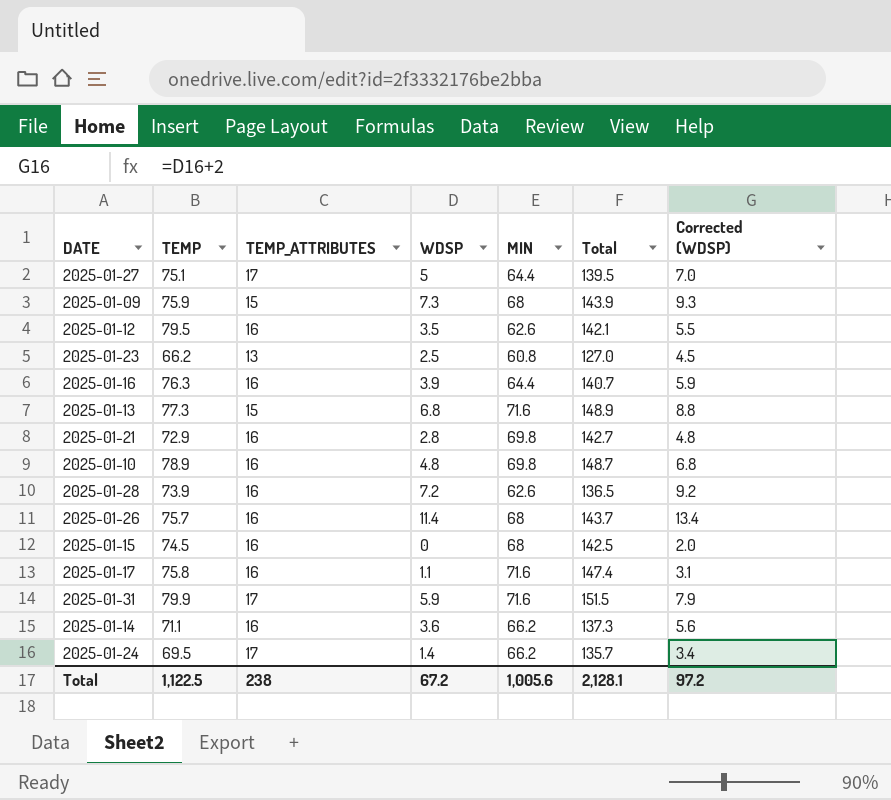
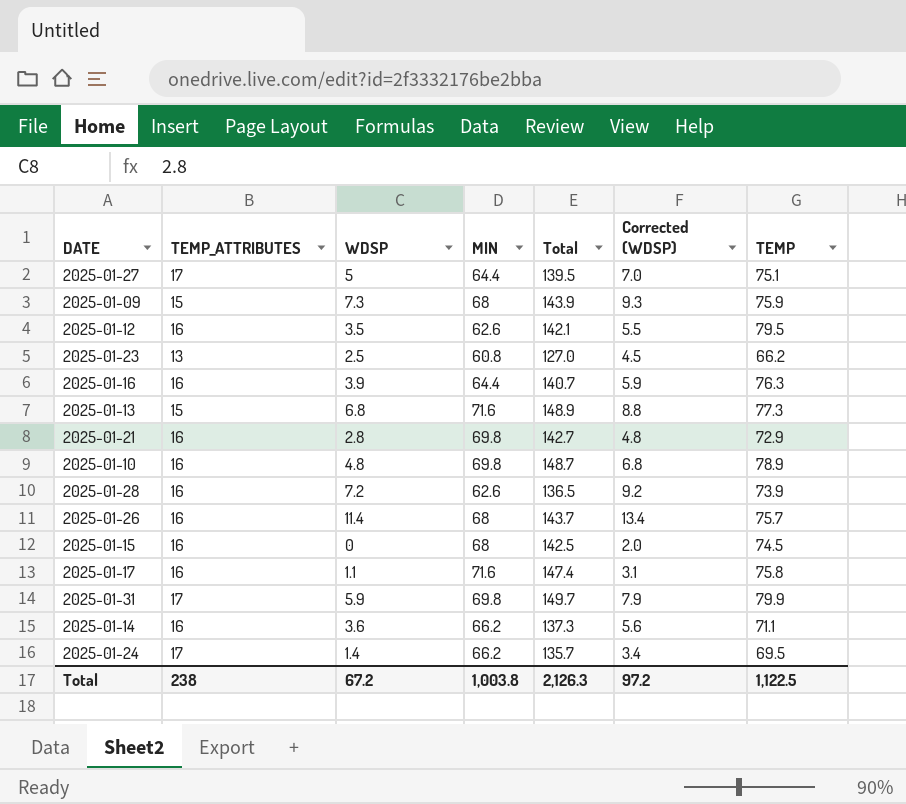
column TEMP | position: 2 -> 7
2025-01-31 | MIN: 71.6 -> 69.8
2025-01-31 | Total: 151.5 -> 149.7
Total | MIN: 1,005.6 -> 1,003.8
Total | Total: 2,128.1 -> 2,126.3

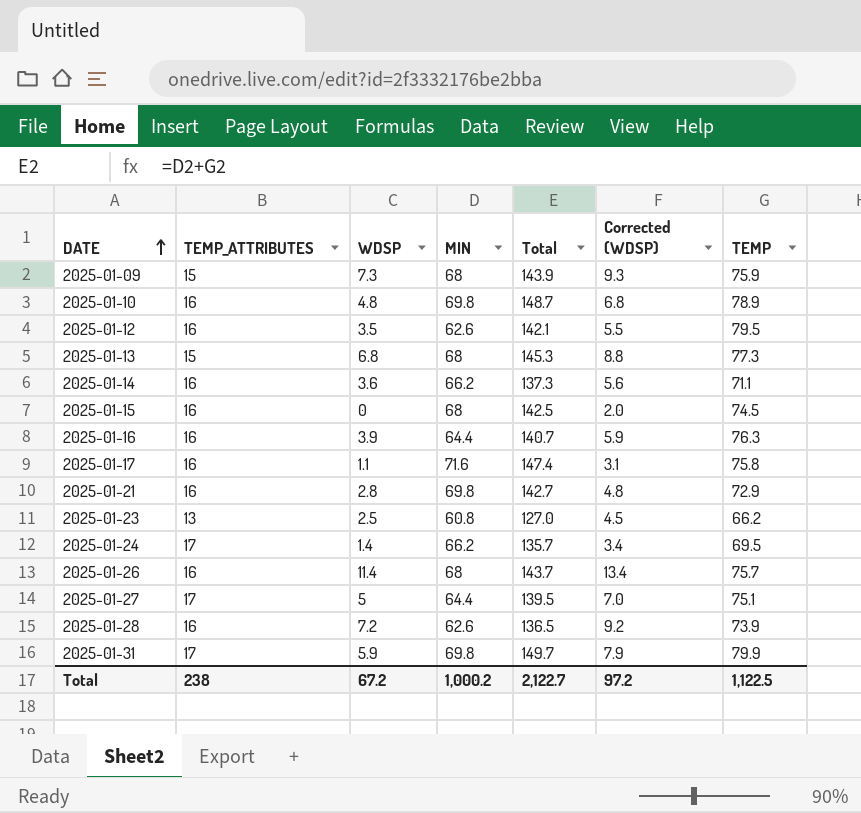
row order: none -> DATE ascending
2025-01-13 | MIN: 71.6 -> 68
2025-01-13 | Total: 148.9 -> 145.3
Total | MIN: 1,003.8 -> 1,000.2
Total | Total: 2,126.3 -> 2,122.7

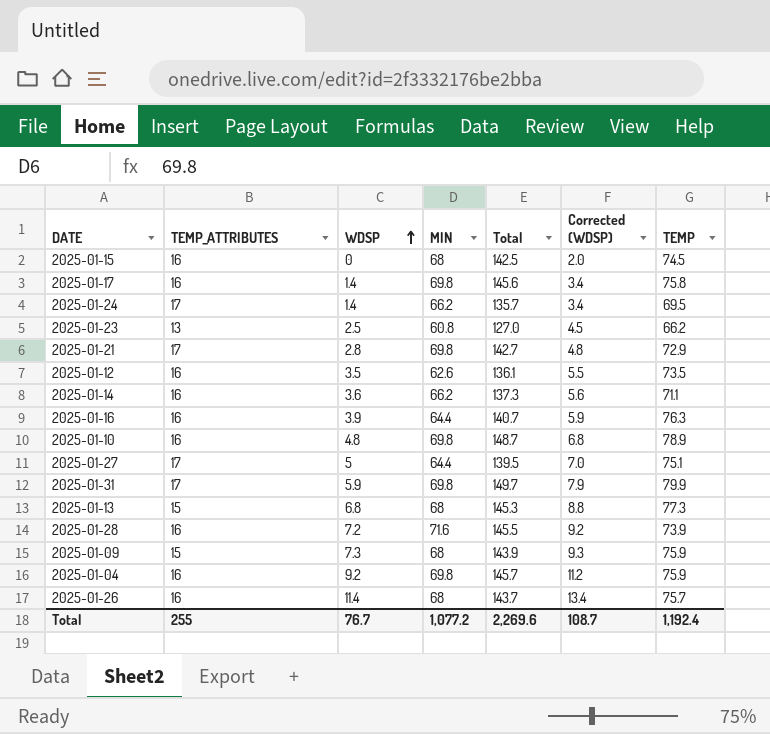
row order: DATE ascending -> WDSP ascending
2025-01-17 | WDSP: 1.1 -> 1.4
2025-01-17 | MIN: 71.6 -> 69.8
2025-01-17 | Total: 147.4 -> 145.6
2025-01-17 | Corrected (WDSP): 3.1 -> 3.4
2025-01-21 | TEMP_ATTRIBUTES: 16 -> 17
2025-01-12 | Total: 142.1 -> 136.1
2025-01-12 | TEMP: 79.5 -> 73.5
2025-01-28 | MIN: 62.6 -> 71.6
2025-01-28 | Total: 136.5 -> 145.5
row 2025-01-04: none -> 16 | 9.2 | 69.8 | 145.7 | 11.2 | 75.9
Total | TEMP_ATTRIBUTES: 238 -> 255
Total | WDSP: 67.2 -> 76.7
Total | MIN: 1,000.2 -> 1,077.2
Total | Total: 2,122.7 -> 2,269.6
Total | Corrected (WDSP): 97.2 -> 108.7
Total | TEMP: 1,122.5 -> 1,192.4

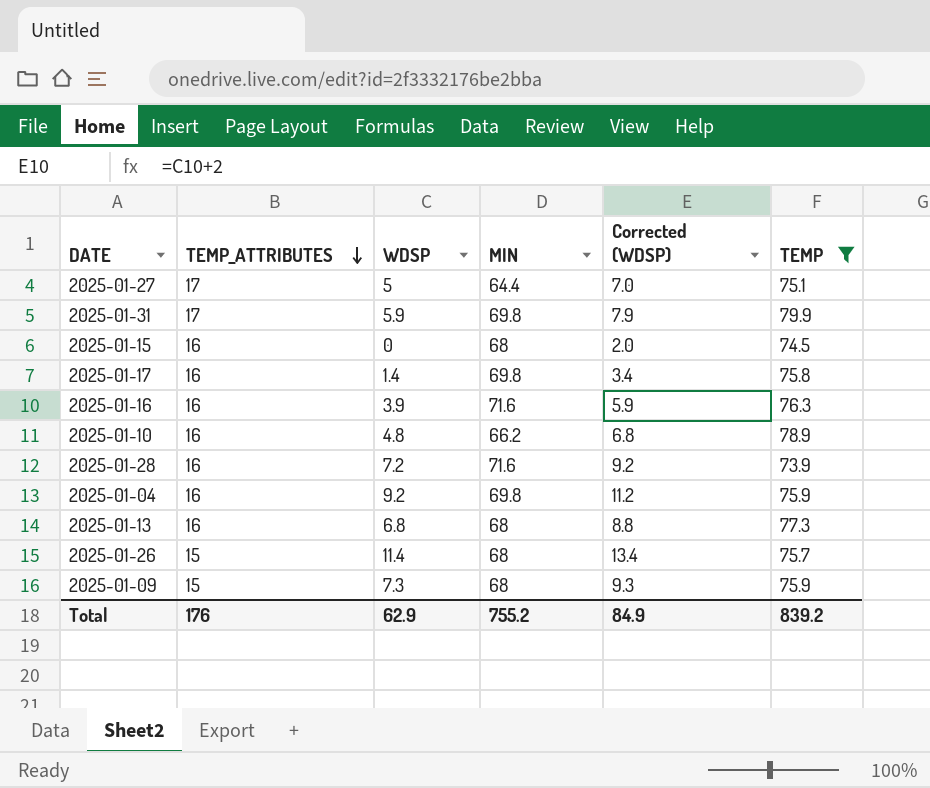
filter: none -> TEMP >= 73.9
row order: WDSP ascending -> TEMP_ATTRIBUTES descending
column Total | formula: [MIN] + [TEMP] -> none
2025-01-16 | MIN: 64.4 -> 71.6
2025-01-10 | MIN: 69.8 -> 66.2
2025-01-13 | TEMP_ATTRIBUTES: 15 -> 16
2025-01-26 | TEMP_ATTRIBUTES: 16 -> 15
Total | TEMP_ATTRIBUTES: 255 -> 176
Total | WDSP: 76.7 -> 62.9
Total | MIN: 1,077.2 -> 755.2
Total | Corrected (WDSP): 108.7 -> 84.9
Total | TEMP: 1,192.4 -> 839.2

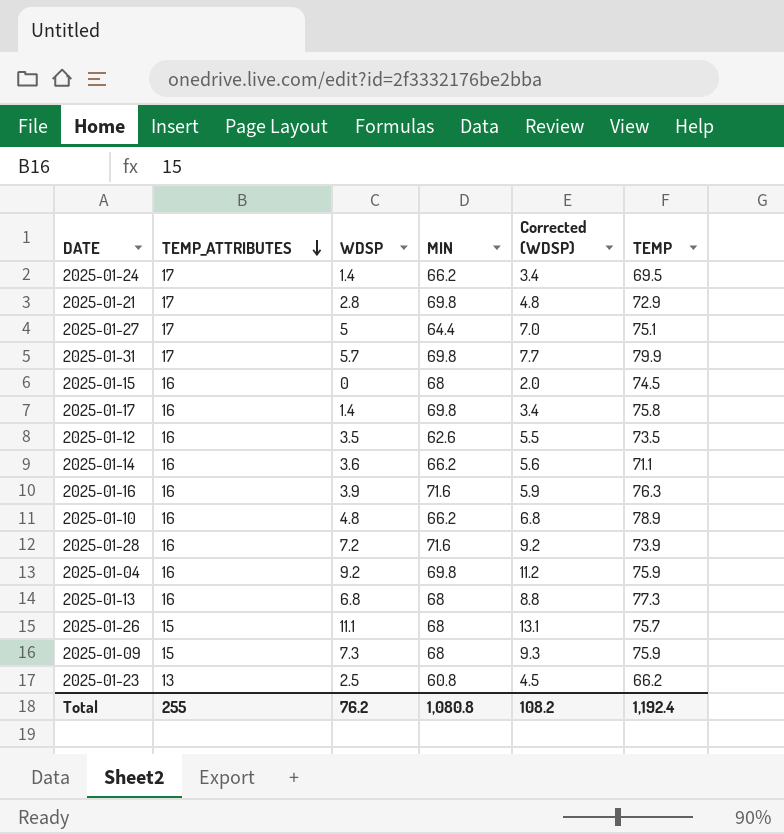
filter: TEMP >= 73.9 -> none
2025-01-31 | WDSP: 5.9 -> 5.7
2025-01-31 | Corrected (WDSP): 7.9 -> 7.7
2025-01-26 | WDSP: 11.4 -> 11.1
2025-01-26 | Corrected (WDSP): 13.4 -> 13.1
Total | TEMP_ATTRIBUTES: 176 -> 255
Total | WDSP: 62.9 -> 76.2
Total | MIN: 755.2 -> 1,080.8
Total | Corrected (WDSP): 84.9 -> 108.2
Total | TEMP: 839.2 -> 1,192.4

